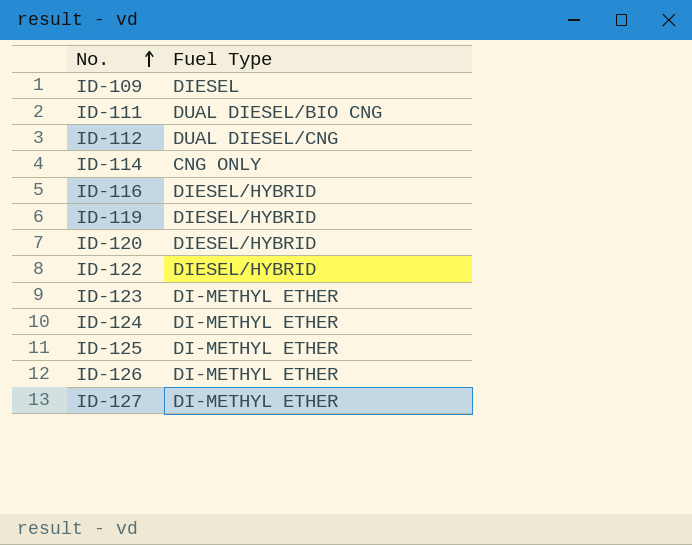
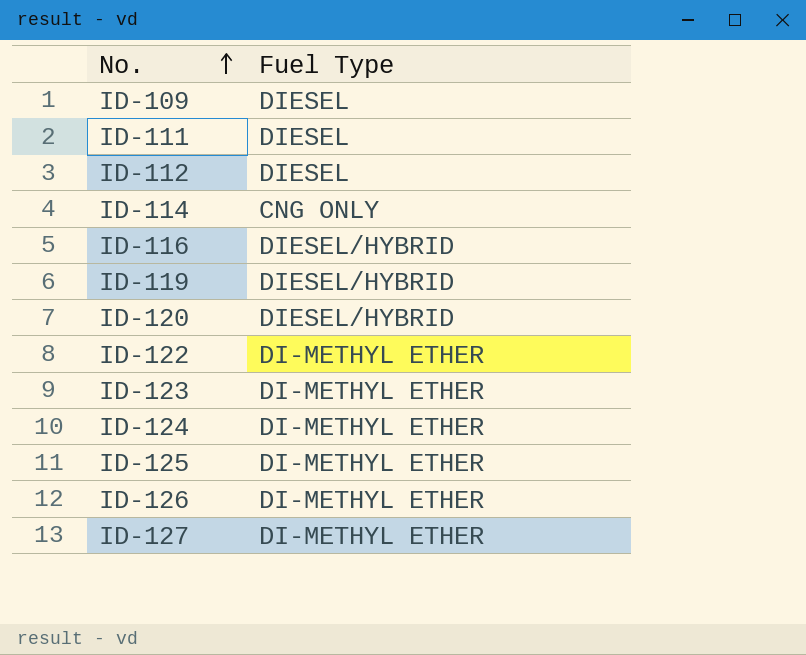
ID-111 | Fuel Type: DUAL DIESEL/BIO CNG -> DIESEL
ID-112 | Fuel Type: DUAL DIESEL/CNG -> DIESEL
ID-122 | Fuel Type: DIESEL/HYBRID -> DI-METHYL ETHER

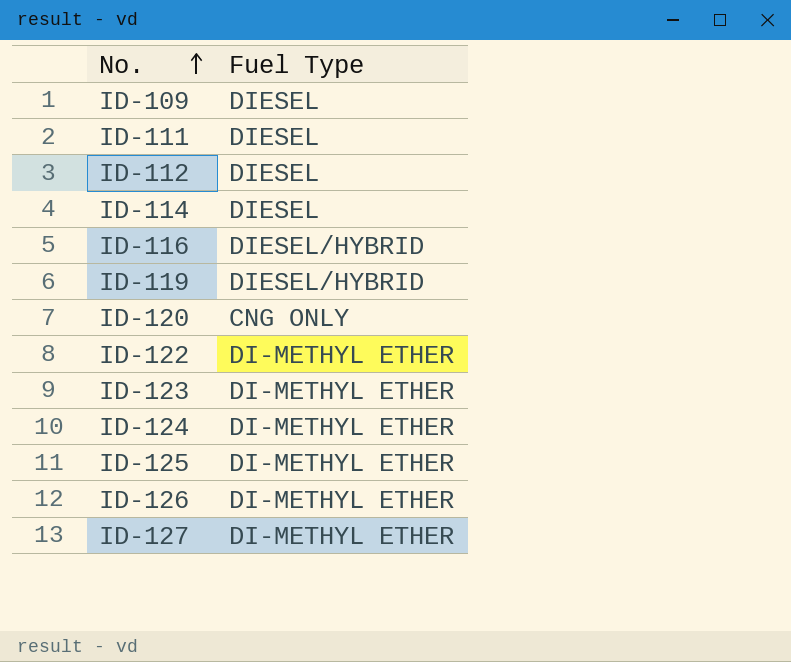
ID-114 | Fuel Type: CNG ONLY -> DIESEL
ID-120 | Fuel Type: DIESEL/HYBRID -> CNG ONLY

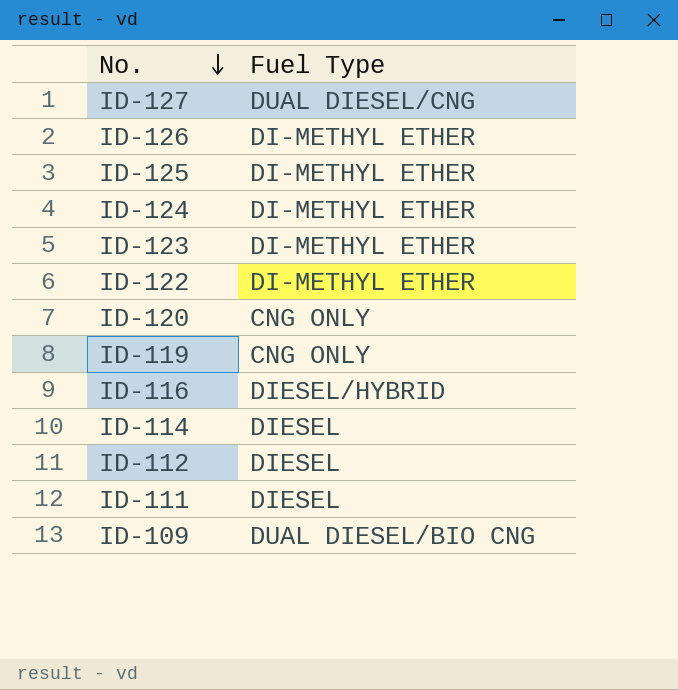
row order: No. ascending -> No. descending
ID-127 | Fuel Type: DI-METHYL ETHER -> DUAL DIESEL/CNG
ID-119 | Fuel Type: DIESEL/HYBRID -> CNG ONLY
ID-109 | Fuel Type: DIESEL -> DUAL DIESEL/BIO CNG

